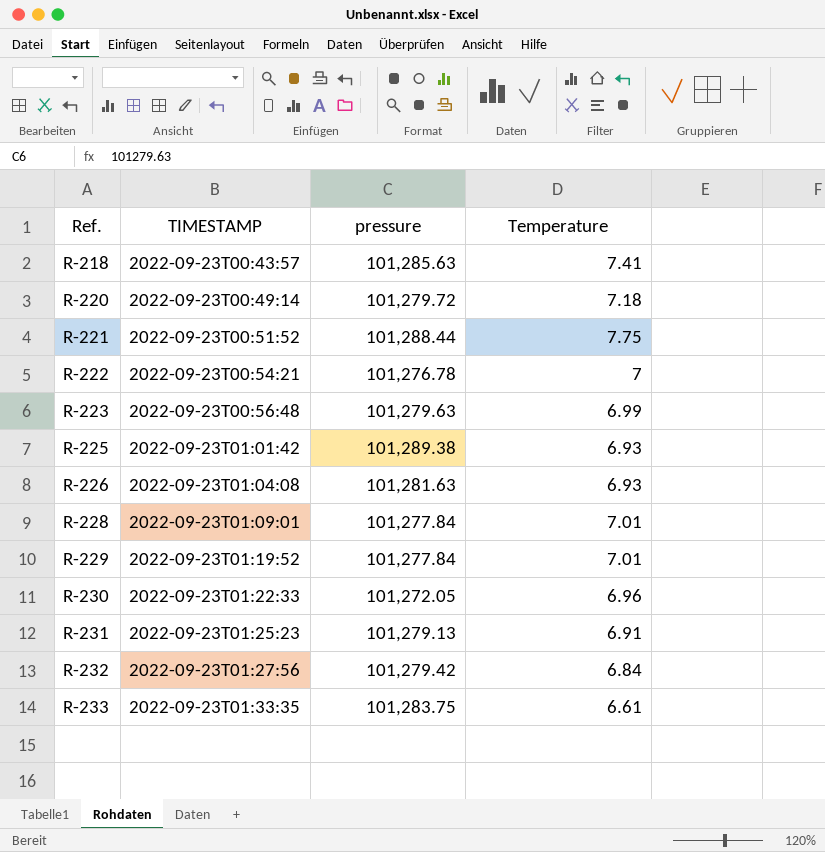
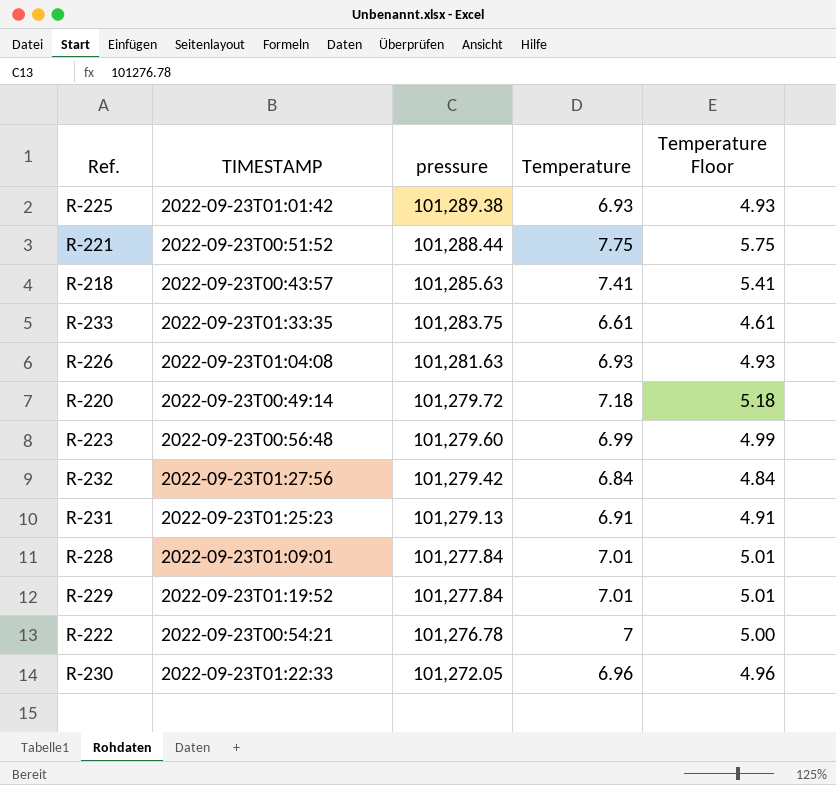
row order: Ref. ascending -> pressure descending
column Temperature Floor | formula: none -> [Temperature] - 2
R-223 | pressure: 101,279.63 -> 101,279.60

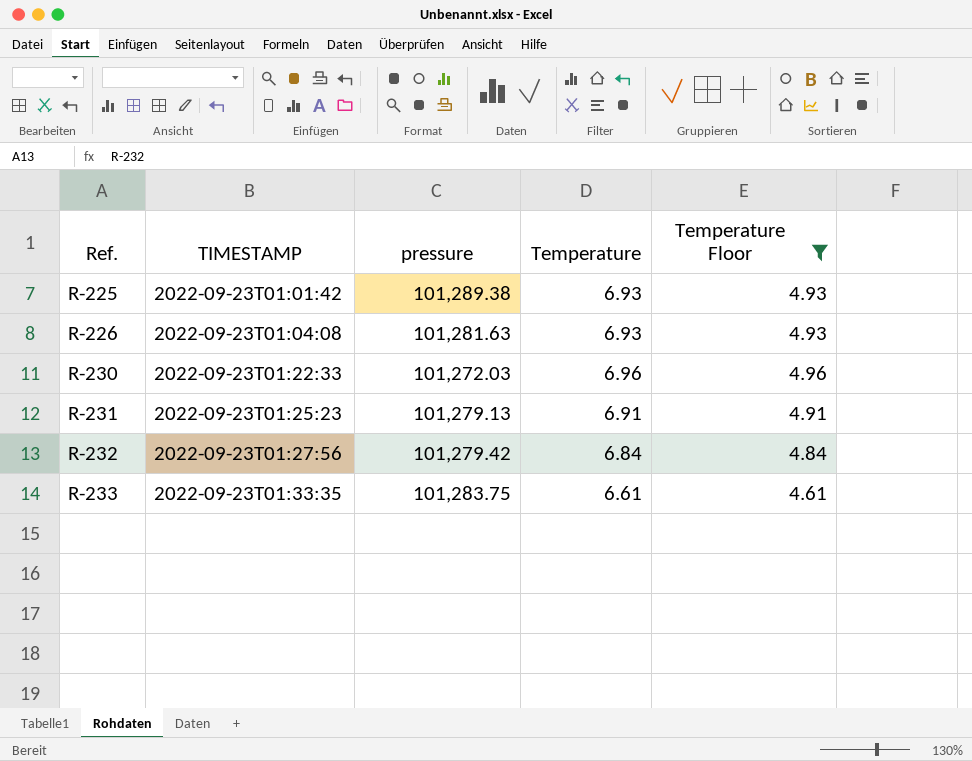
filter: none -> Temperature Floor <= 4.96
row order: pressure descending -> Ref. ascending
R-230 | pressure: 101,272.05 -> 101,272.03

